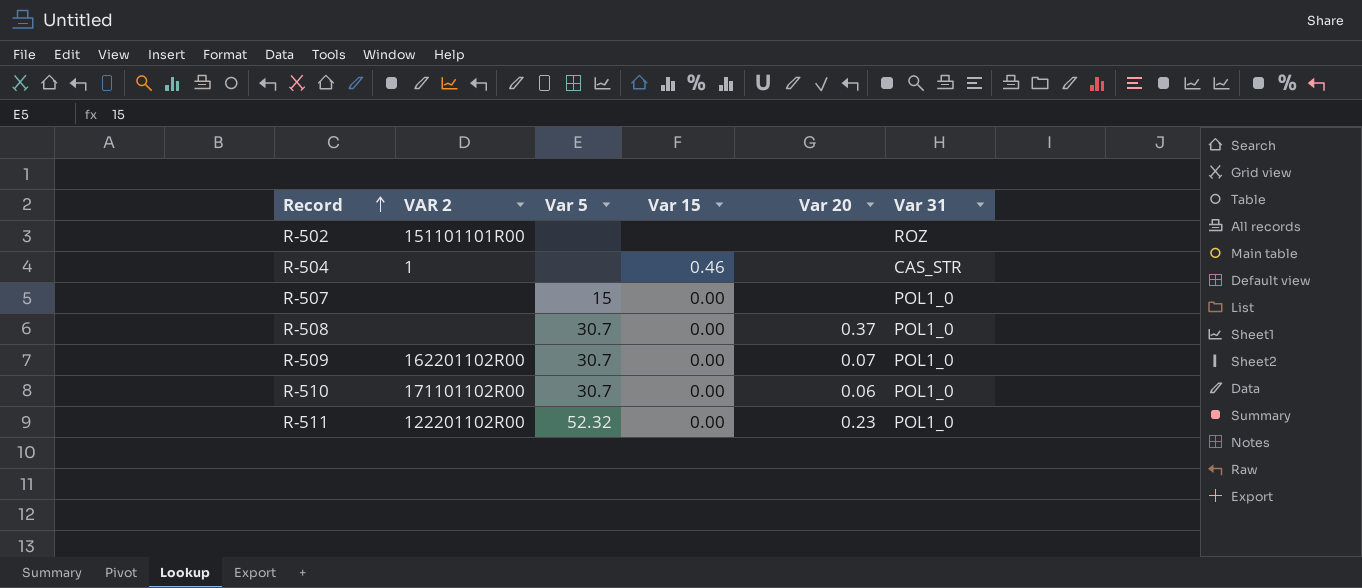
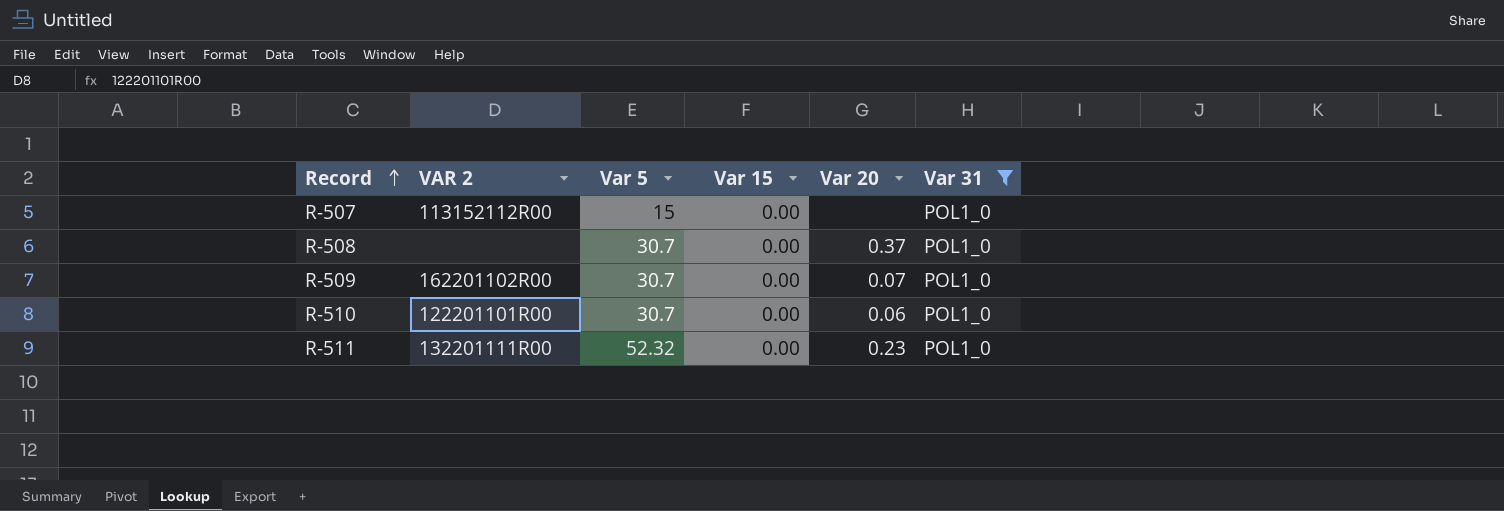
filter: none -> Var 31 = POL1_0
R-507 | VAR 2: none -> 113152112R00
R-510 | VAR 2: 171101102R00 -> 122201101R00
R-511 | VAR 2: 122201102R00 -> 132201111R00

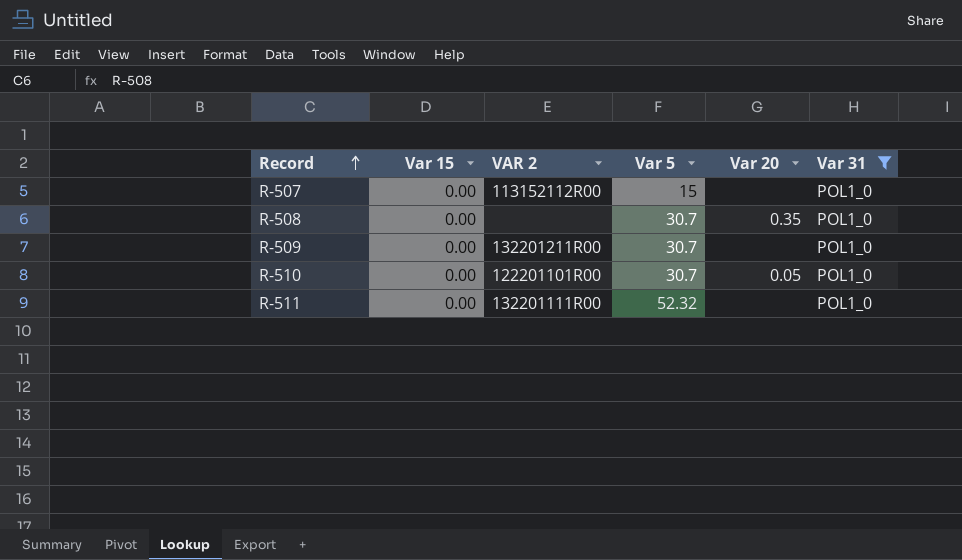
column Var 15 | position: 4 -> 2
R-508 | Var 20: 0.37 -> 0.35
R-509 | VAR 2: 162201102R00 -> 132201211R00
R-509 | Var 20: 0.07 -> none
R-510 | Var 20: 0.06 -> 0.05
R-511 | Var 20: 0.23 -> none

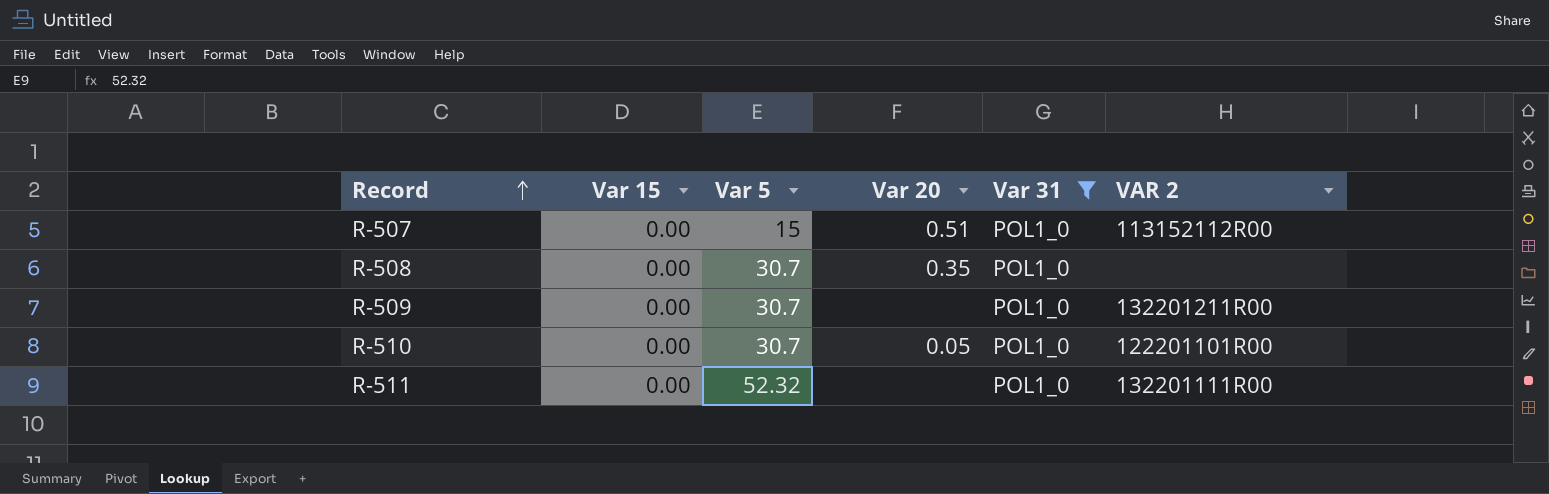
column VAR 2 | position: 3 -> 6
R-507 | Var 20: none -> 0.51

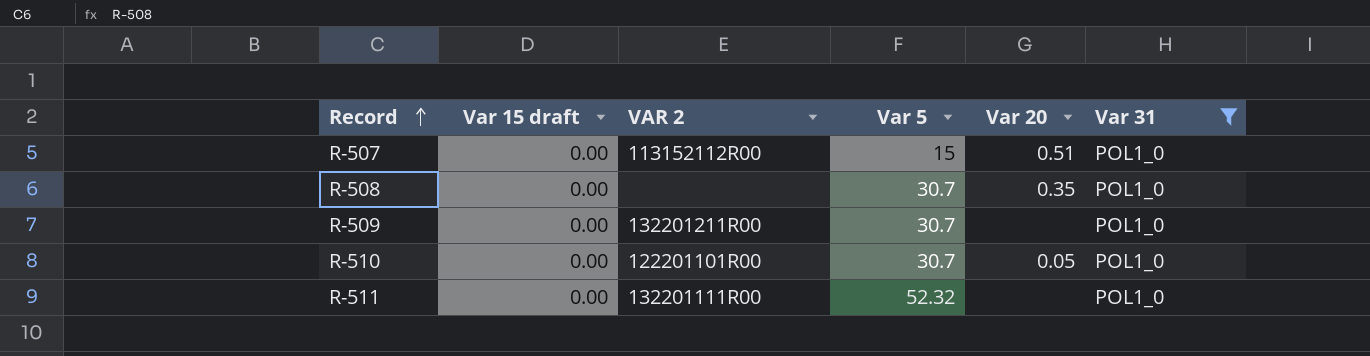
column name: Var 15 -> Var 15 draft
column VAR 2 | position: 6 -> 3

